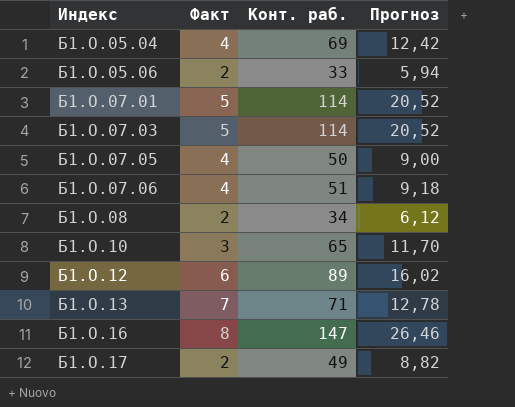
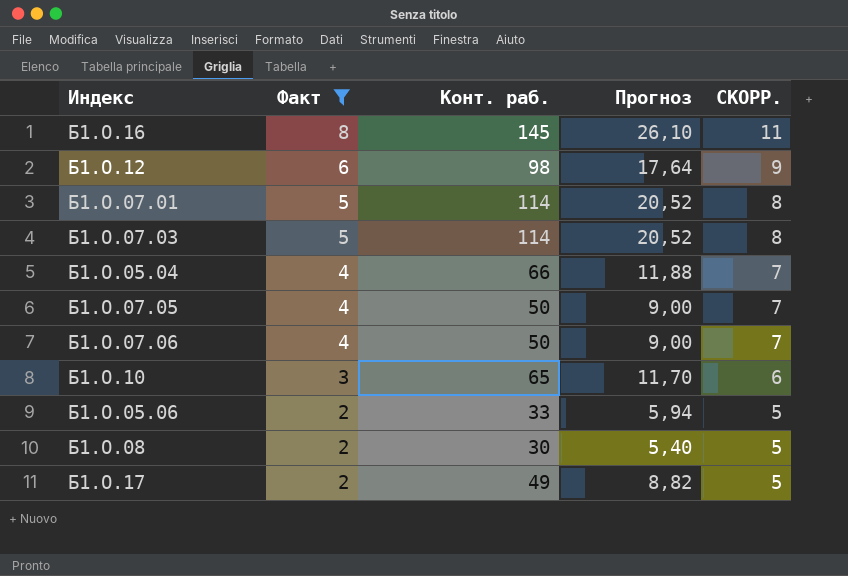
filter: none -> Факт != 7
row order: Индекс ascending -> Факт descending
column СКОРР. | formula: none -> [Факт] + 3
Б1.О.16 | Конт. раб.: 147 -> 145
Б1.О.16 | Прогноз: 26,46 -> 26,10
Б1.О.12 | Конт. раб.: 89 -> 98
Б1.О.12 | Прогноз: 16,02 -> 17,64
Б1.О.05.04 | Конт. раб.: 69 -> 66
Б1.О.05.04 | Прогноз: 12,42 -> 11,88
Б1.О.07.06 | Конт. раб.: 51 -> 50
Б1.О.07.06 | Прогноз: 9,18 -> 9,00
Б1.О.08 | Конт. раб.: 34 -> 30
Б1.О.08 | Прогноз: 6,12 -> 5,40

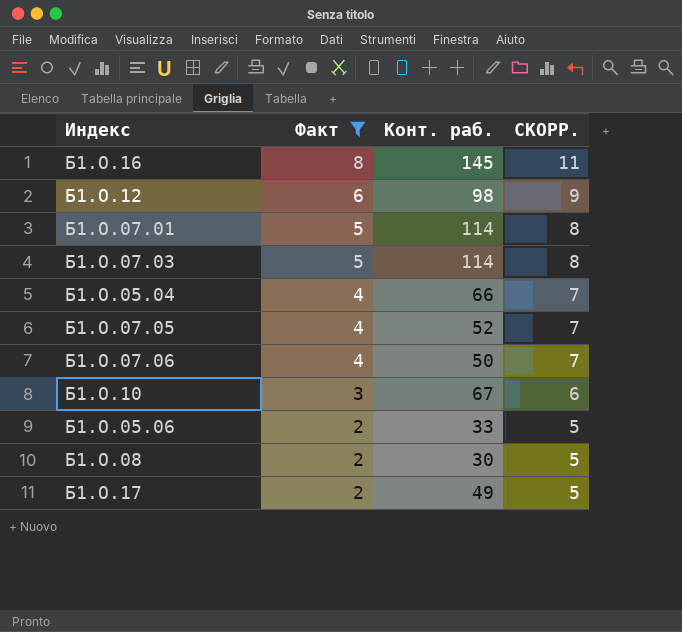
column Прогноз | formula: [Конт. раб.] * 0,18 -> none
Б1.О.07.05 | Конт. раб.: 50 -> 52
Б1.О.10 | Конт. раб.: 65 -> 67

